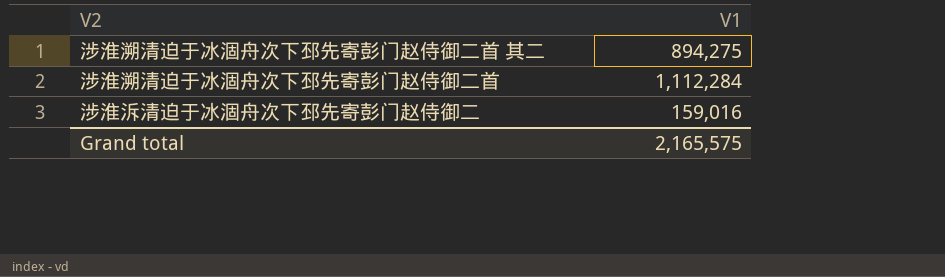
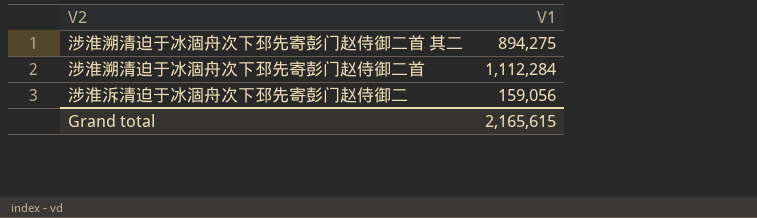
涉淮泝清迫于冰涸舟次下邳先寄彭门赵侍御二 | V1: 159,016 -> 159,056
Grand total | V1: 2,165,575 -> 2,165,615

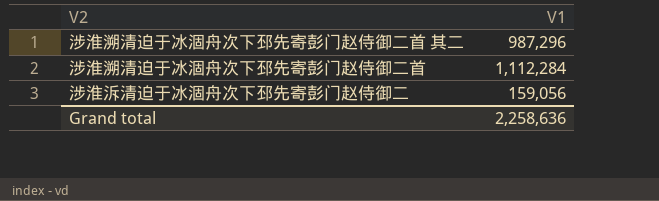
涉淮溯清迫于冰涸舟次下邳先寄彭门赵侍御二首 其二 | V1: 894,275 -> 987,296
Grand total | V1: 2,165,615 -> 2,258,636

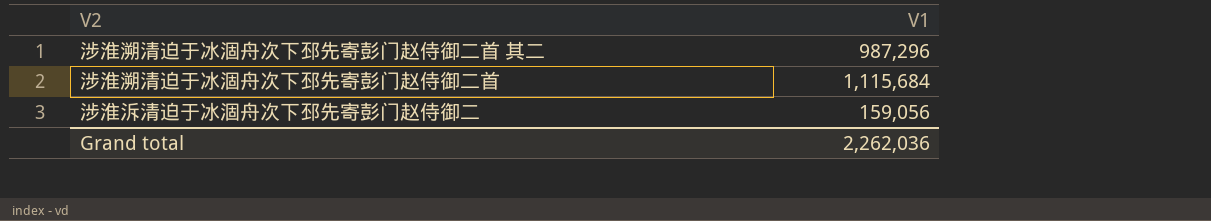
涉淮溯清迫于冰涸舟次下邳先寄彭门赵侍御二首 | V1: 1,112,284 -> 1,115,684
Grand total | V1: 2,258,636 -> 2,262,036

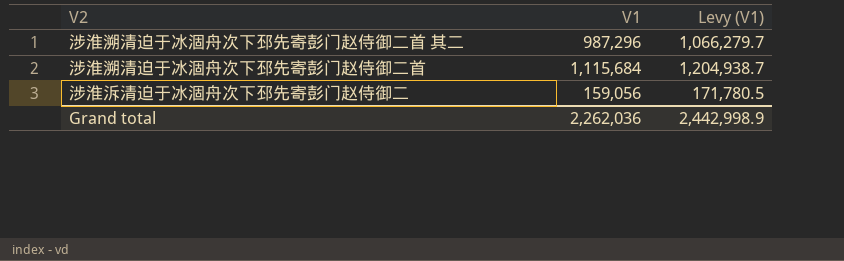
column Levy (V1) | formula: none -> [V1] * 1.08

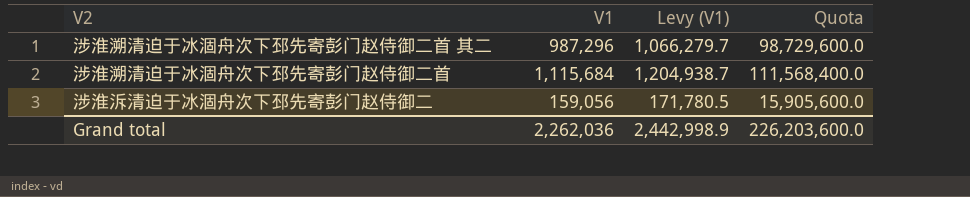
column Quota | formula: none -> [V1] * 100

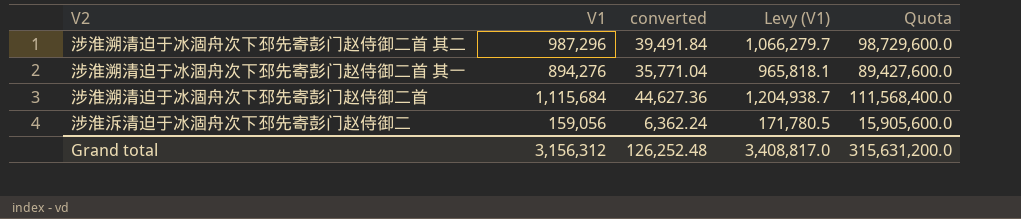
column converted | formula: none -> [V1] * 0.04
row 涉淮溯清迫于冰涸舟次下邳先寄彭门赵侍御二首 其一: none -> 894,276 | 35,771.04 | 965,818.1 | 89,427,600.0
Grand total | V1: 2,262,036 -> 3,156,312
Grand total | Levy (V1): 2,442,998.9 -> 3,408,817.0
Grand total | Quota: 226,203,600.0 -> 315,631,200.0

